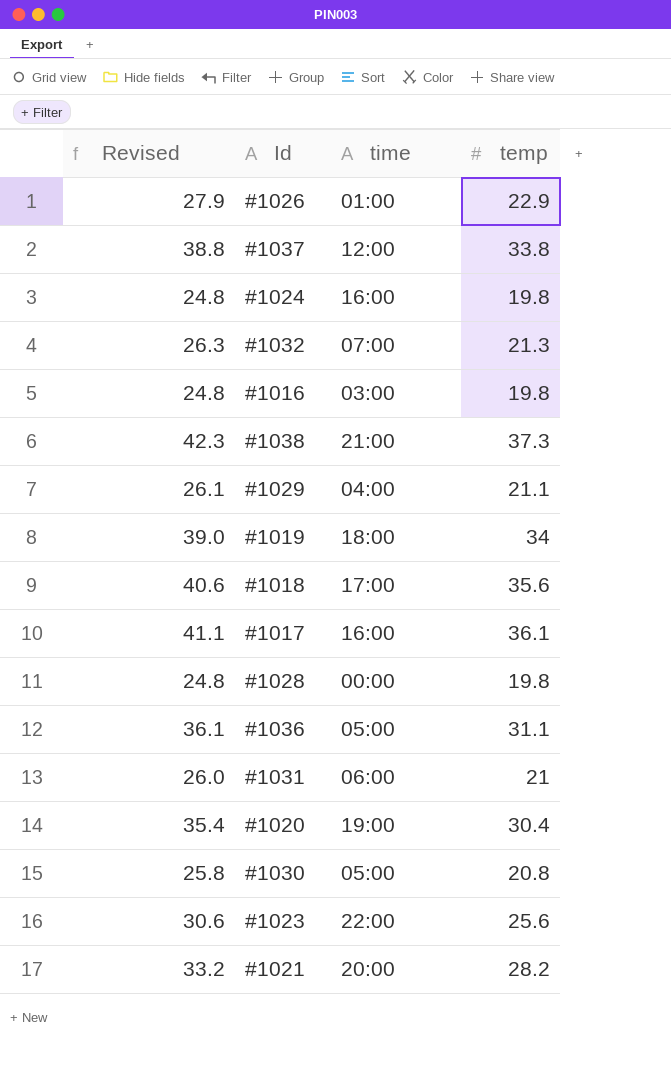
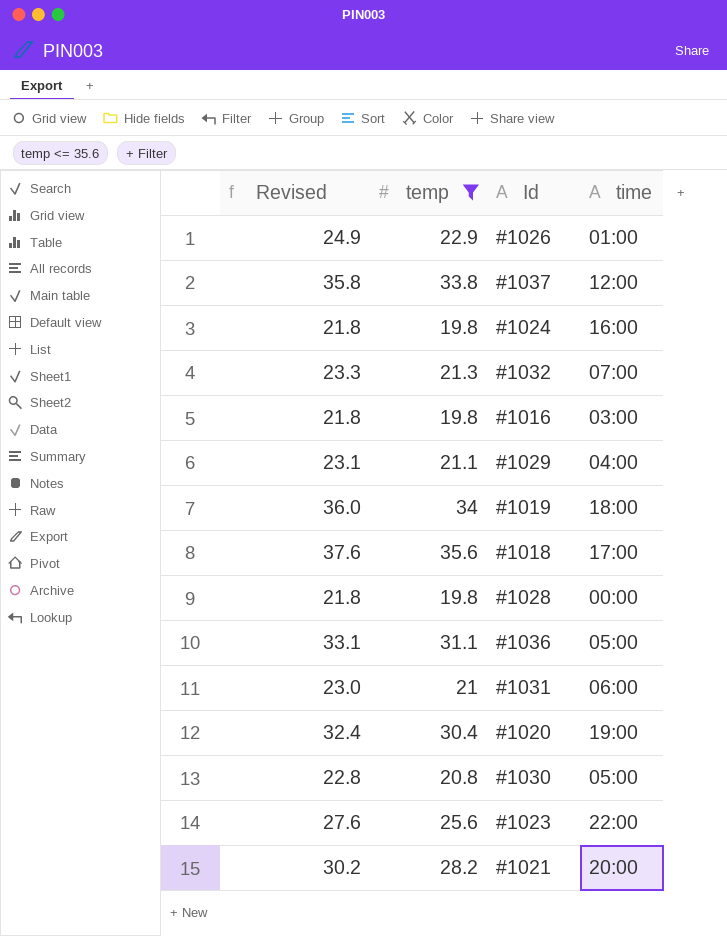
filter: none -> temp <= 35.6
column Revised | formula: [temp] + 5 -> [temp] + 2
column temp | position: 4 -> 2

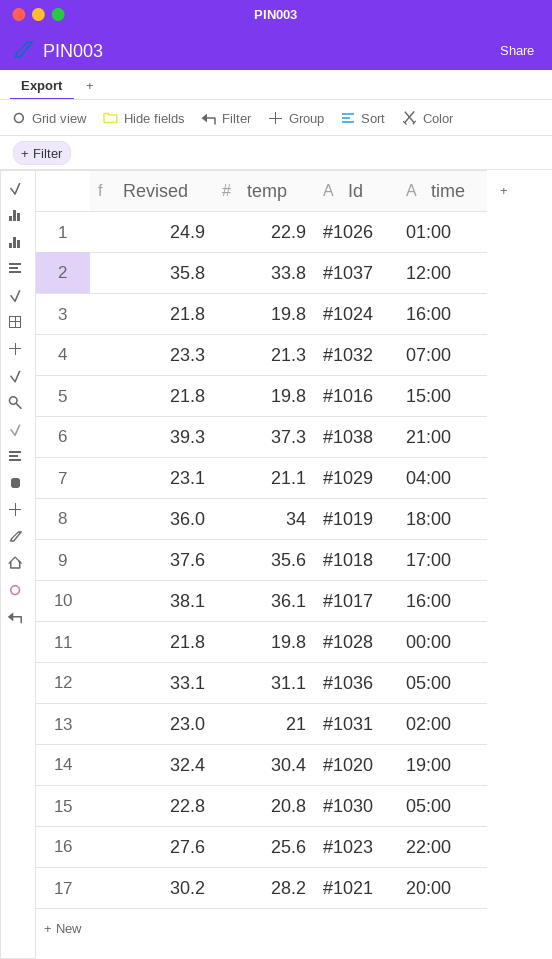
filter: temp <= 35.6 -> none
#1016 | time: 03:00 -> 15:00
#1031 | time: 06:00 -> 02:00

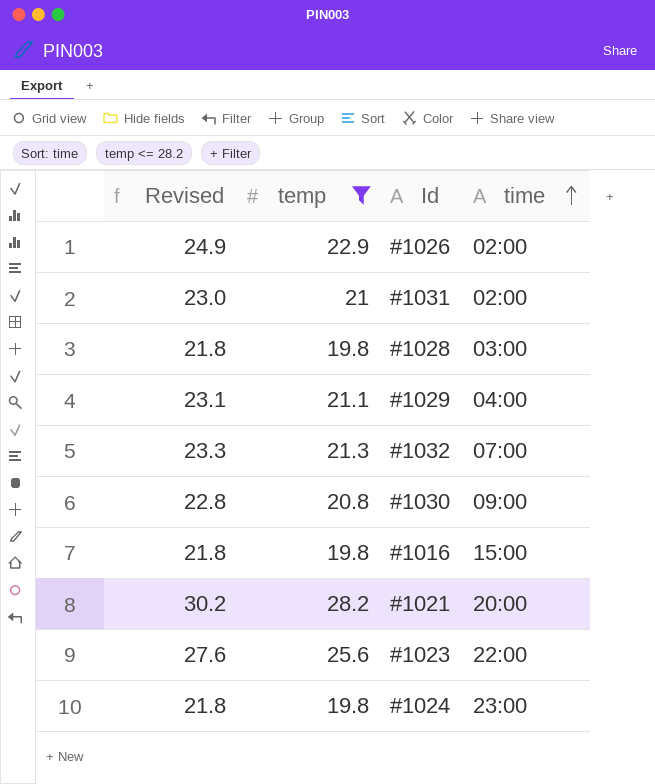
filter: none -> temp <= 28.2
row order: none -> time ascending
#1026 | time: 01:00 -> 02:00
#1028 | time: 00:00 -> 03:00
#1030 | time: 05:00 -> 09:00
#1024 | time: 16:00 -> 23:00

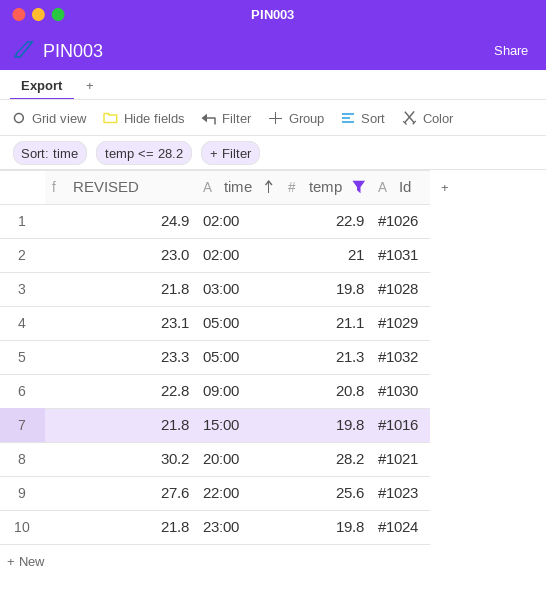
column name: Revised -> REVISED
column time | position: 4 -> 2
#1029 | time: 04:00 -> 05:00
#1032 | time: 07:00 -> 05:00

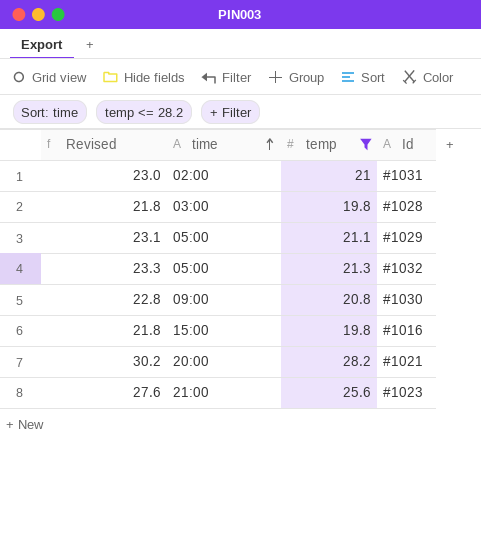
column name: REVISED -> Revised
row #1026: 24.9 | 02:00 | 22.9 -> none
row #1024: 21.8 | 23:00 | 19.8 -> none
#1023 | time: 22:00 -> 21:00

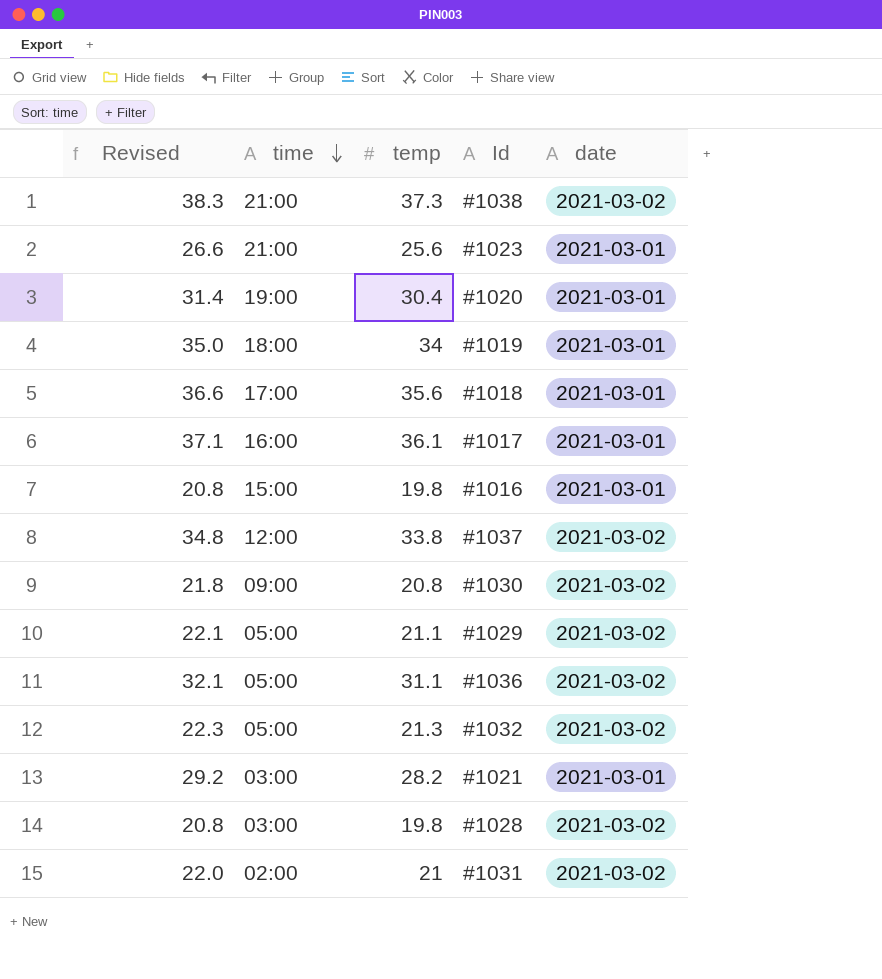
filter: temp <= 28.2 -> none
row order: time ascending -> time descending
column Revised | formula: [temp] + 2 -> [temp] + 1
column date | position: none -> 5
#1021 | time: 20:00 -> 03:00

